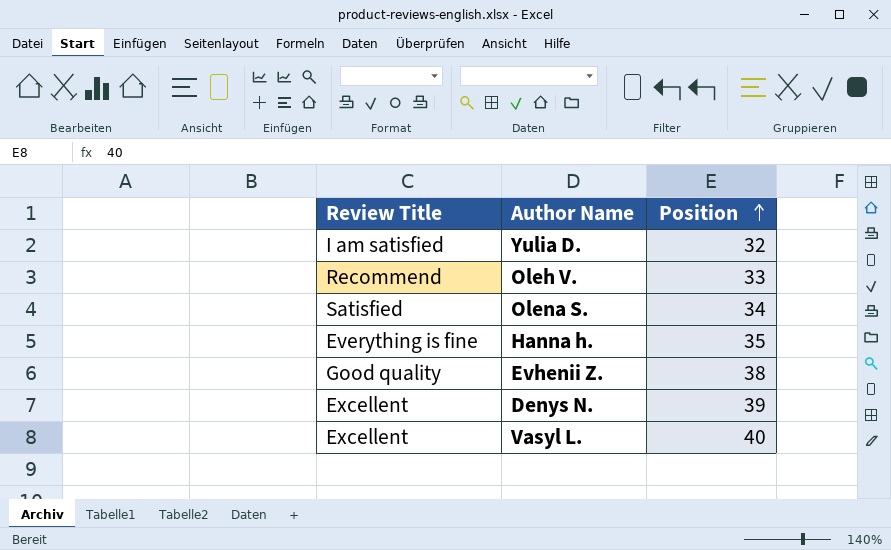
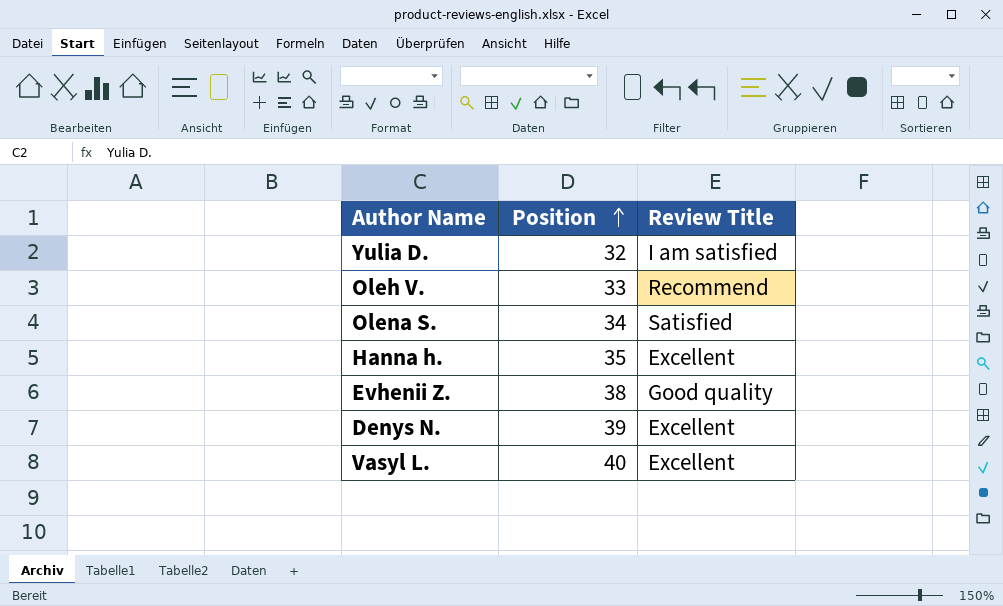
column Review Title | position: 1 -> 3
Hanna h. | Review Title: Everything is fine -> Excellent

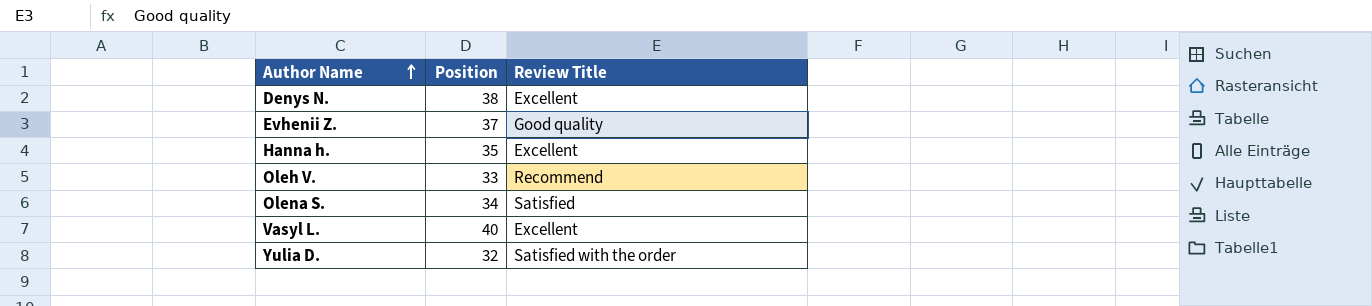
row order: Position ascending -> Author Name ascending
Denys N. | Position: 39 -> 38
Evhenii Z. | Position: 38 -> 37
Yulia D. | Review Title: I am satisfied -> Satisfied with the order

